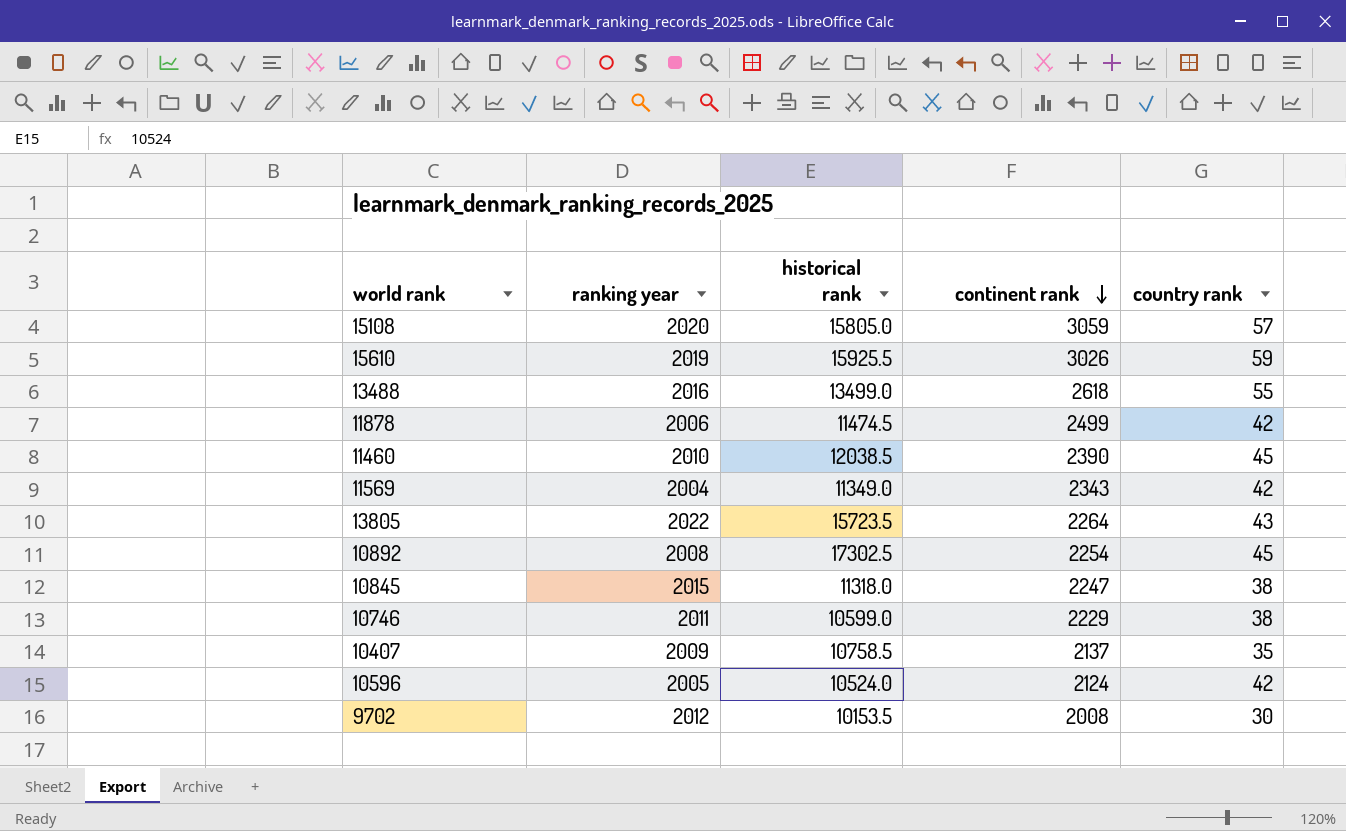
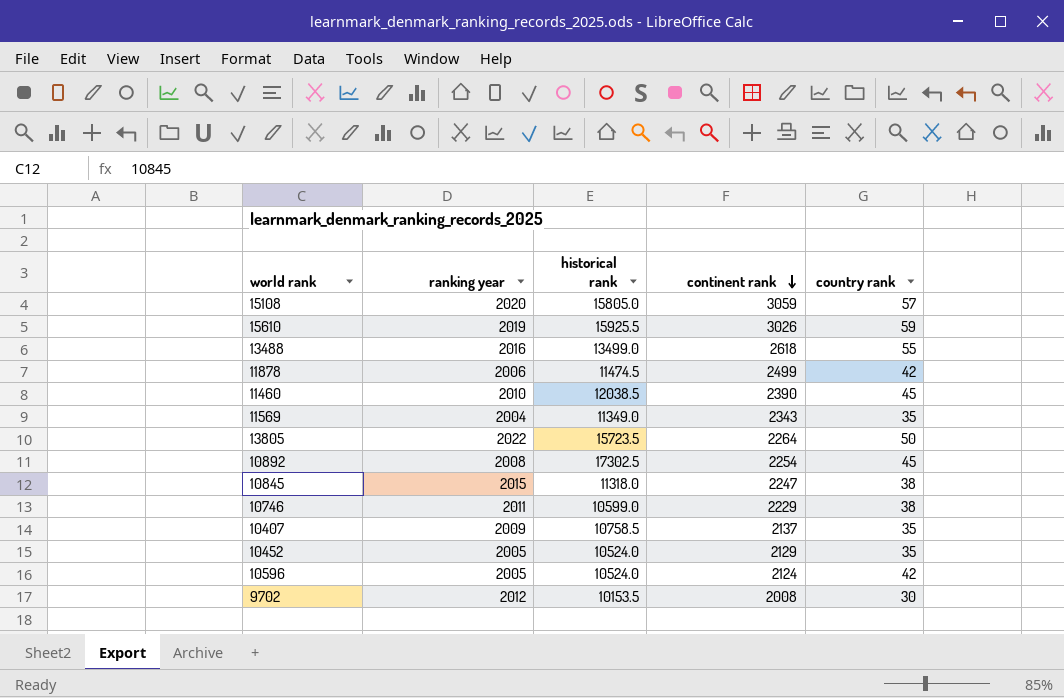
11569 | country rank: 42 -> 35
13805 | country rank: 43 -> 50
row 10452: none -> 2005 | 10524.0 | 2129 | 35

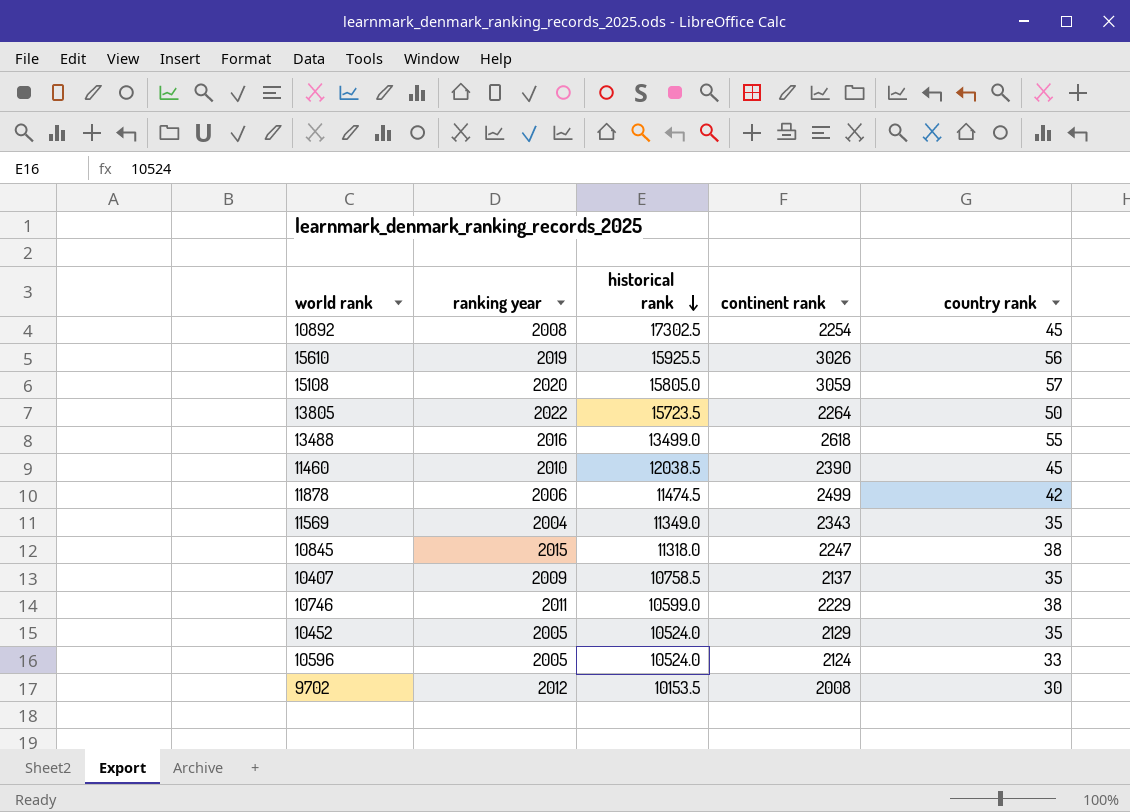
row order: continent rank descending -> historical rank descending
15610 | country rank: 59 -> 56
10596 | country rank: 42 -> 33

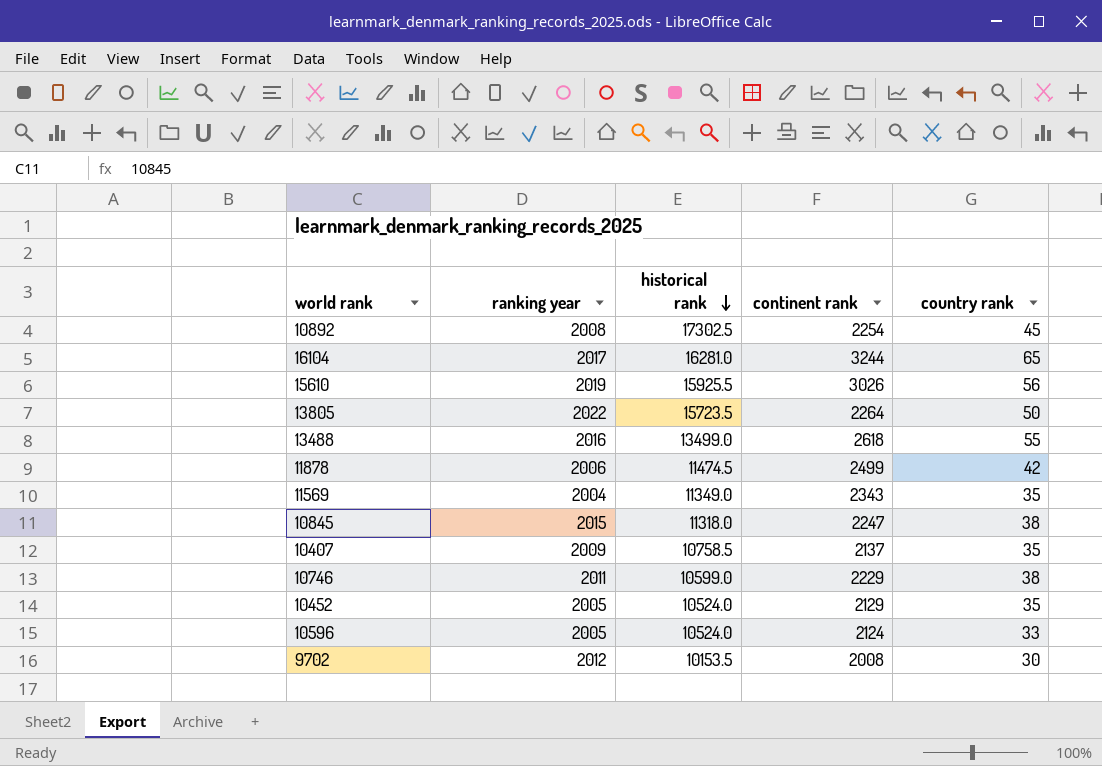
row 15108: 2020 | 15805.0 | 3059 | 57 -> none
row 11460: 2010 | 12038.5 | 2390 | 45 -> none
row 16104: none -> 2017 | 16281.0 | 3244 | 65

